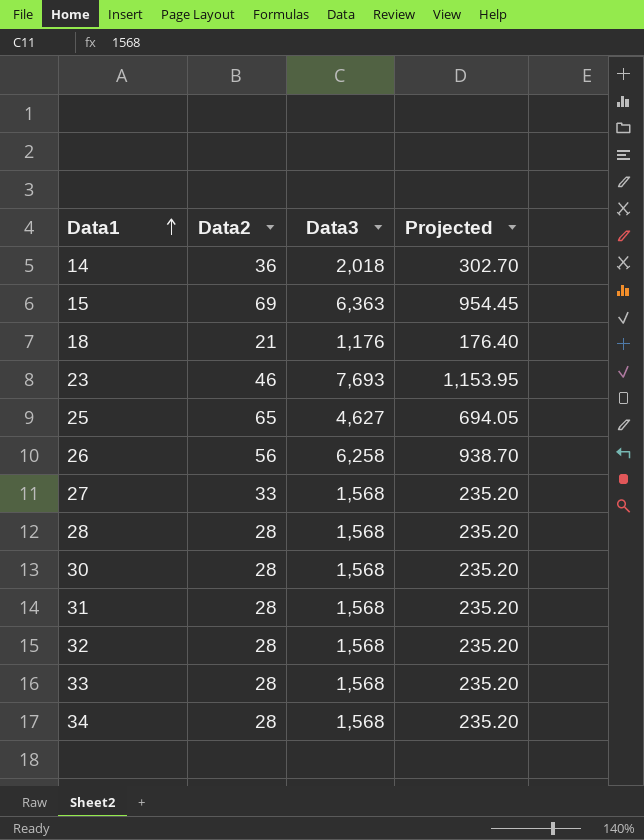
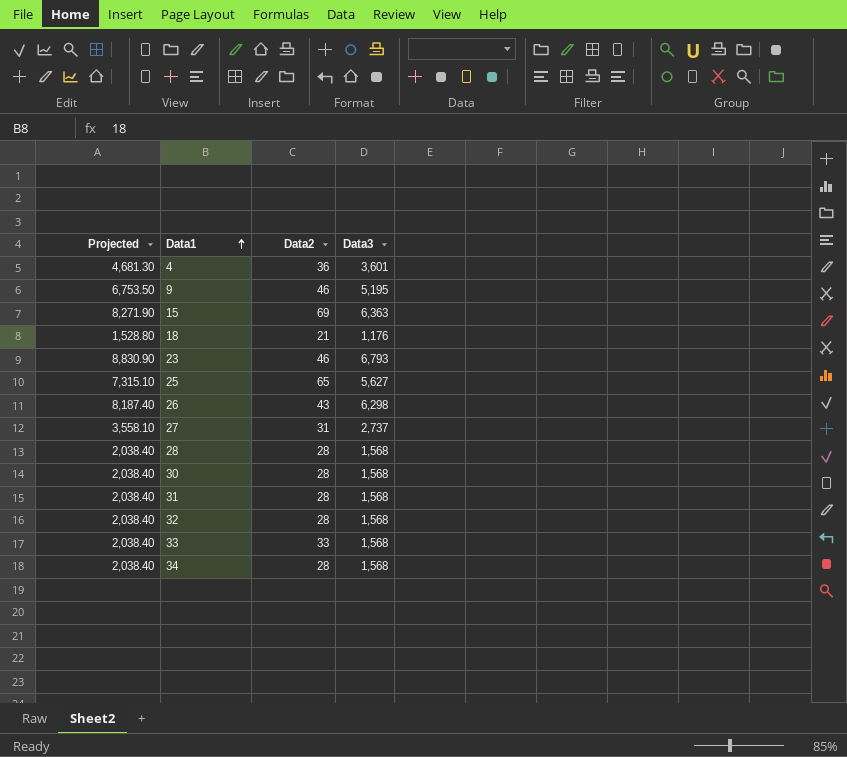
column Projected | formula: [Data3] * 0.15 -> [Data3] * 1.3
column Projected | position: 4 -> 1
row 14: 36 | 2,018 | 302.70 -> none
row 4: none -> 4,681.30 | 36 | 3,601
row 9: none -> 6,753.50 | 46 | 5,195
23 | Data3: 7,693 -> 6,793
25 | Data3: 4,627 -> 5,627
26 | Data2: 56 -> 43
26 | Data3: 6,258 -> 6,298
27 | Data2: 33 -> 31
27 | Data3: 1,568 -> 2,737
33 | Data2: 28 -> 33

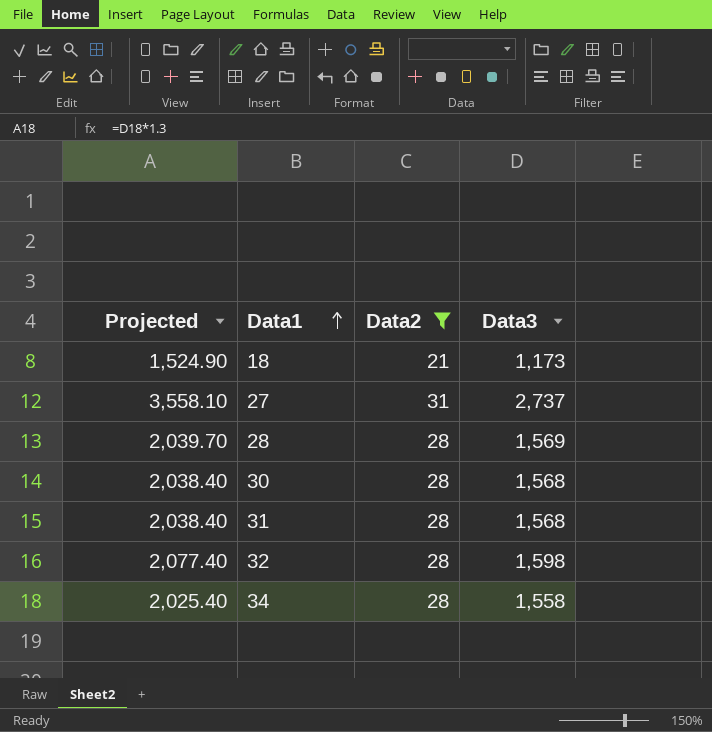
filter: none -> Data2 <= 31
18 | Projected: 1,528.80 -> 1,524.90
18 | Data3: 1,176 -> 1,173
28 | Projected: 2,038.40 -> 2,039.70
28 | Data3: 1,568 -> 1,569
32 | Projected: 2,038.40 -> 2,077.40
32 | Data3: 1,568 -> 1,598
34 | Projected: 2,038.40 -> 2,025.40
34 | Data3: 1,568 -> 1,558

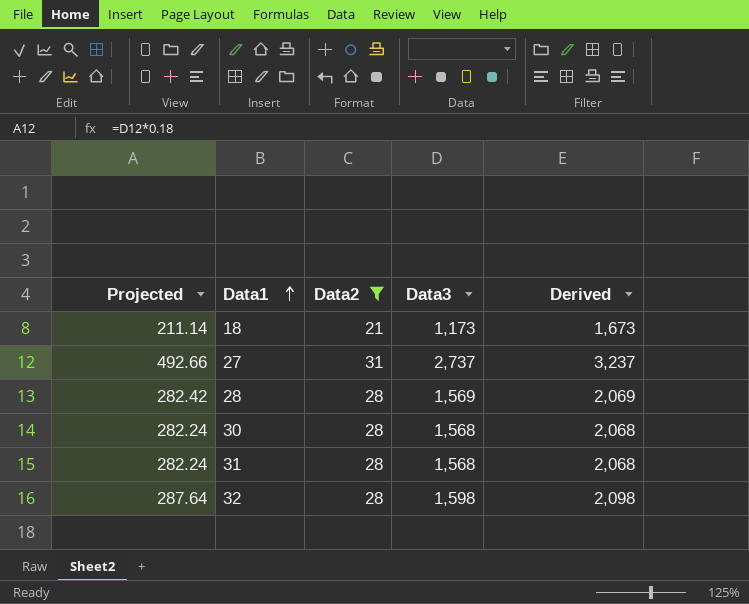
column Projected | formula: [Data3] * 1.3 -> [Data3] * 0.18
column Derived | formula: none -> [Data3] + 500
row 34: 2,025.40 | 28 | 1,558 -> none

